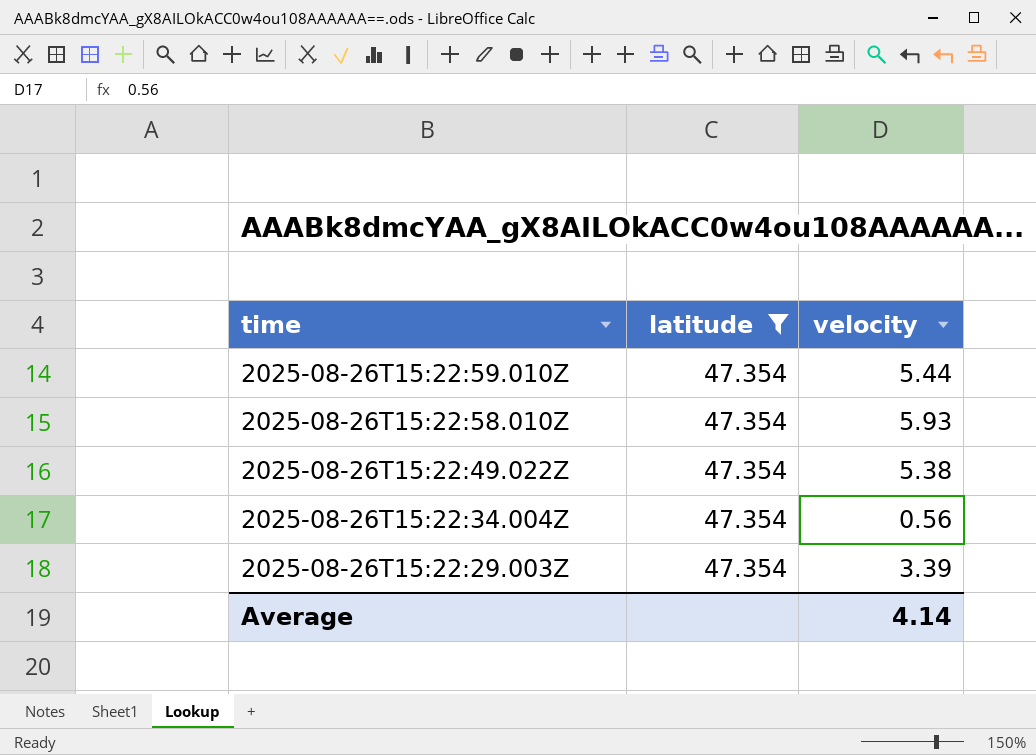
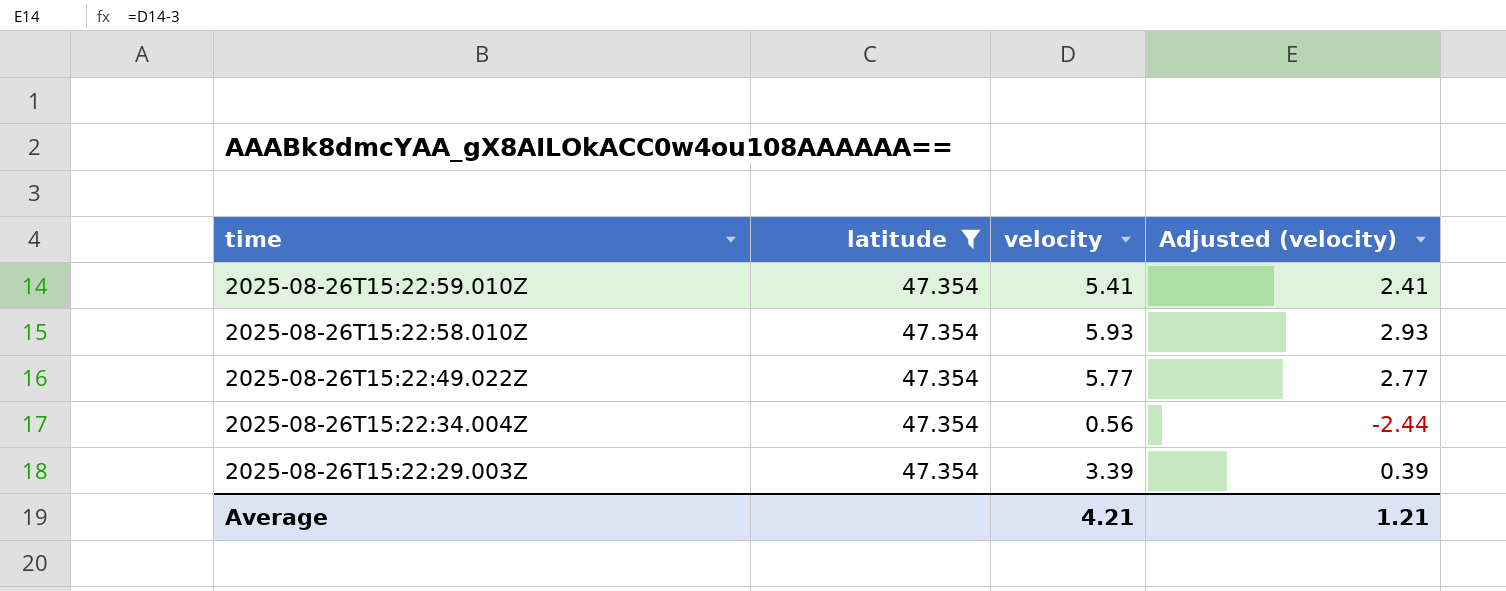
column Adjusted (velocity) | formula: none -> [velocity] - 3
2025-08-26T15:22:59.010Z | velocity: 5.44 -> 5.41
2025-08-26T15:22:49.022Z | velocity: 5.38 -> 5.77
Average | velocity: 4.14 -> 4.21

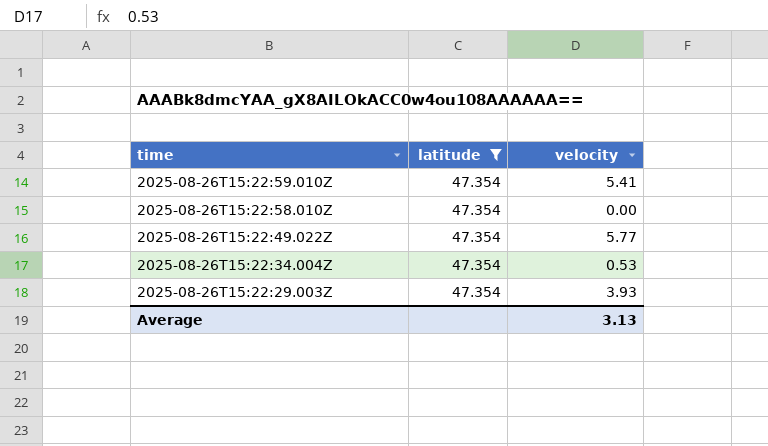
column Adjusted (velocity) | formula: [velocity] - 3 -> none
2025-08-26T15:22:58.010Z | velocity: 5.93 -> 0.00
2025-08-26T15:22:34.004Z | velocity: 0.56 -> 0.53
2025-08-26T15:22:29.003Z | velocity: 3.39 -> 3.93
Average | velocity: 4.21 -> 3.13

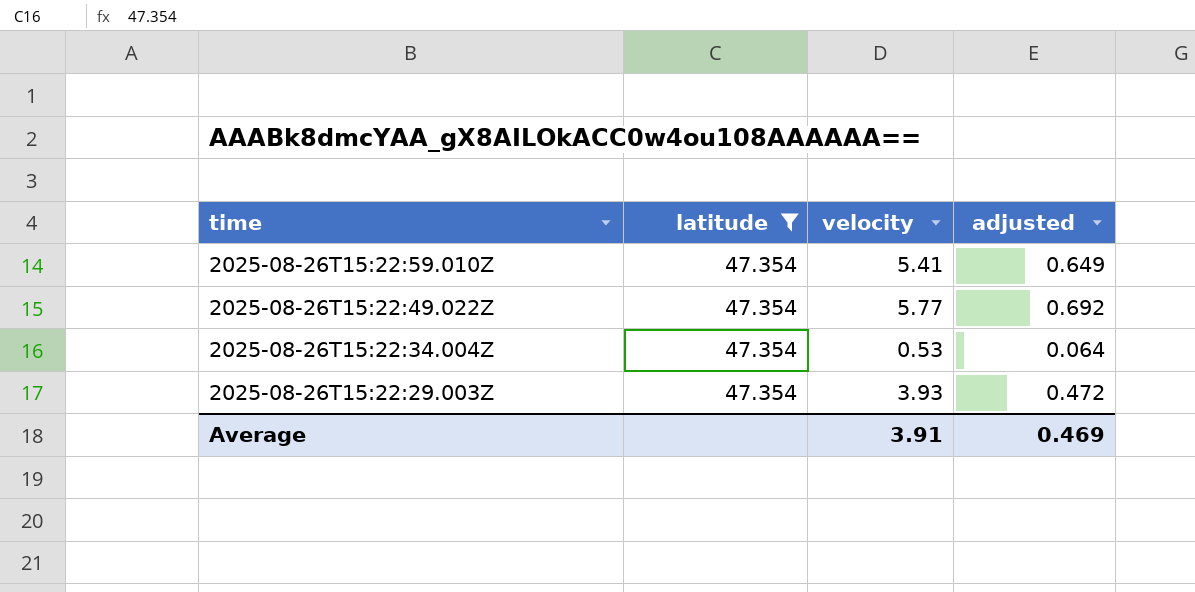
column adjusted | formula: none -> [velocity] * 0.12
row 2025-08-26T15:22:58.010Z: 47.354 | 0.00 -> none
Average | velocity: 3.13 -> 3.91

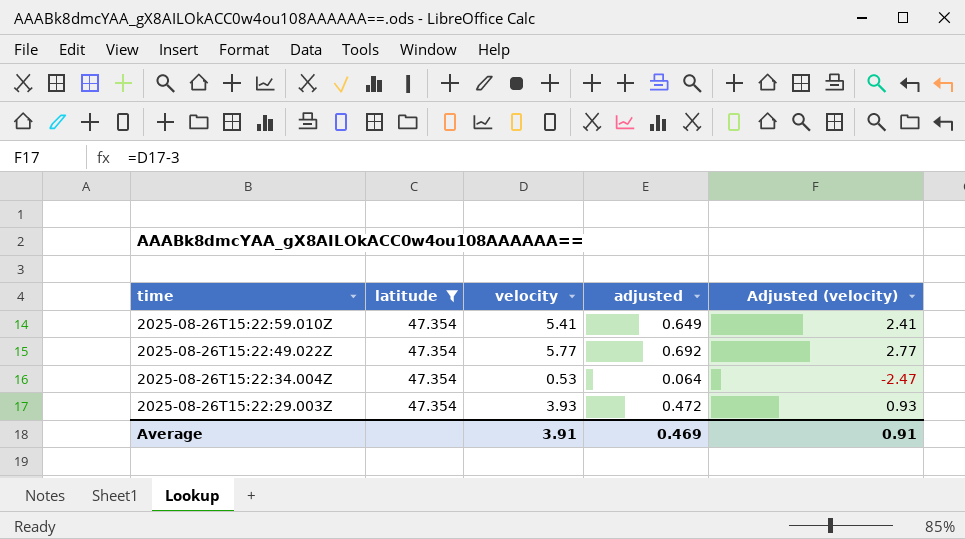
column Adjusted (velocity) | formula: none -> [velocity] - 3

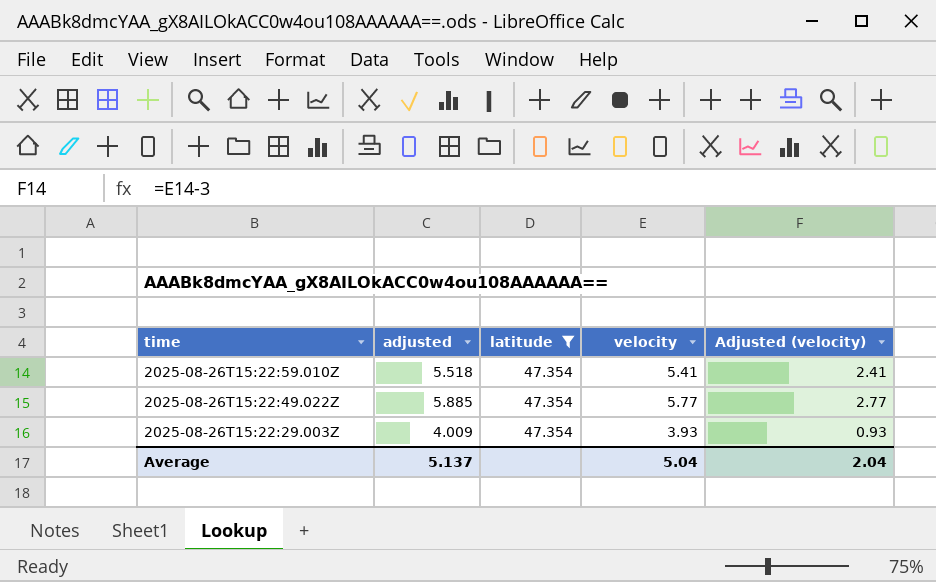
column adjusted | formula: [velocity] * 0.12 -> [velocity] * 1.02
column adjusted | position: 4 -> 2
row 2025-08-26T15:22:34.004Z: 47.354 | 0.53 | 0.064 | -2.47 -> none
Average | adjusted: 0.469 -> 5.137
Average | velocity: 3.91 -> 5.04
Average | Adjusted (velocity): 0.91 -> 2.04

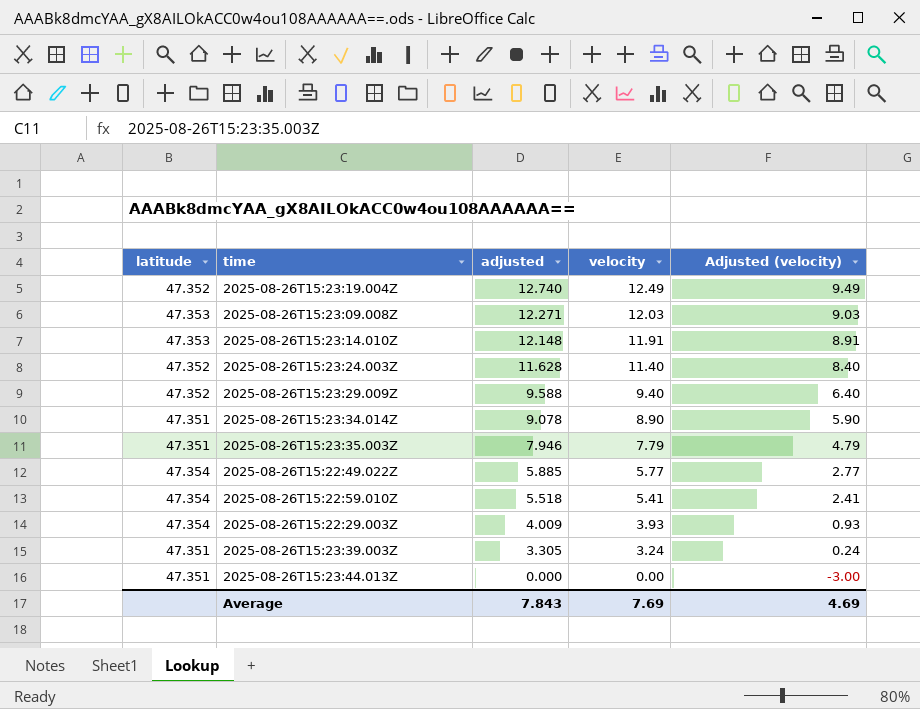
filter: latitude = 47.354 -> none
row order: time descending -> adjusted descending
column latitude | position: 3 -> 1
Average | adjusted: 5.137 -> 7.843
Average | velocity: 5.04 -> 7.69
Average | Adjusted (velocity): 2.04 -> 4.69

